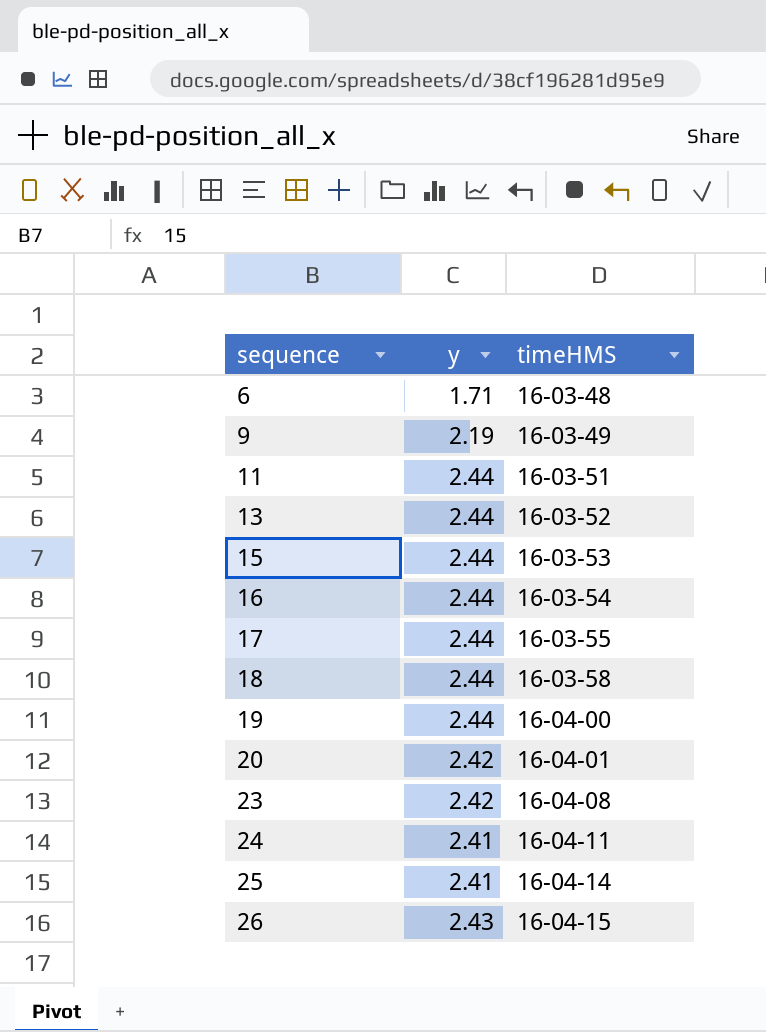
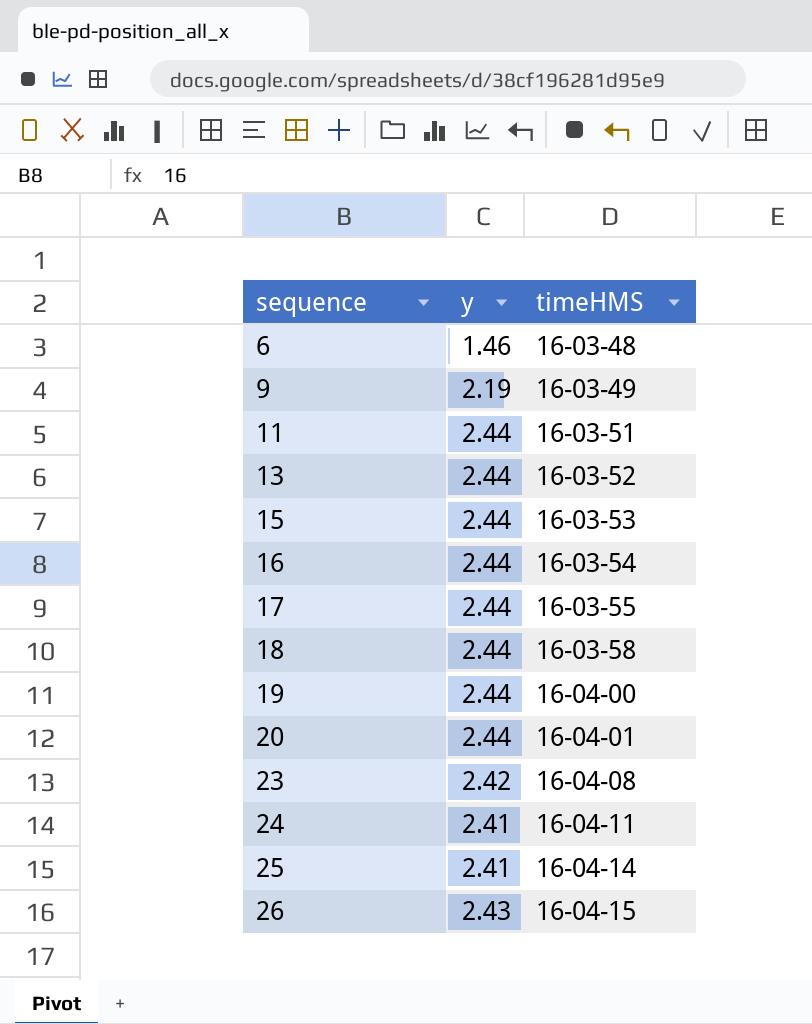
6 | y: 1.71 -> 1.46
20 | y: 2.42 -> 2.44

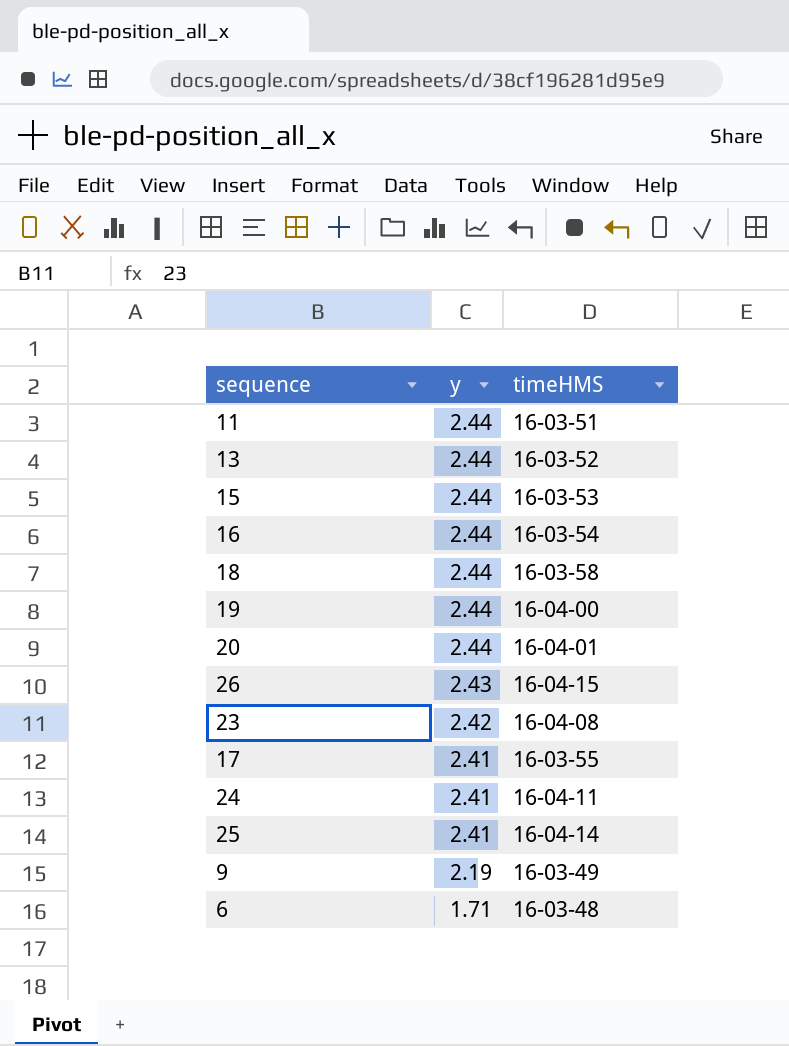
row order: sequence ascending -> y descending
17 | y: 2.44 -> 2.41
6 | y: 1.46 -> 1.71

